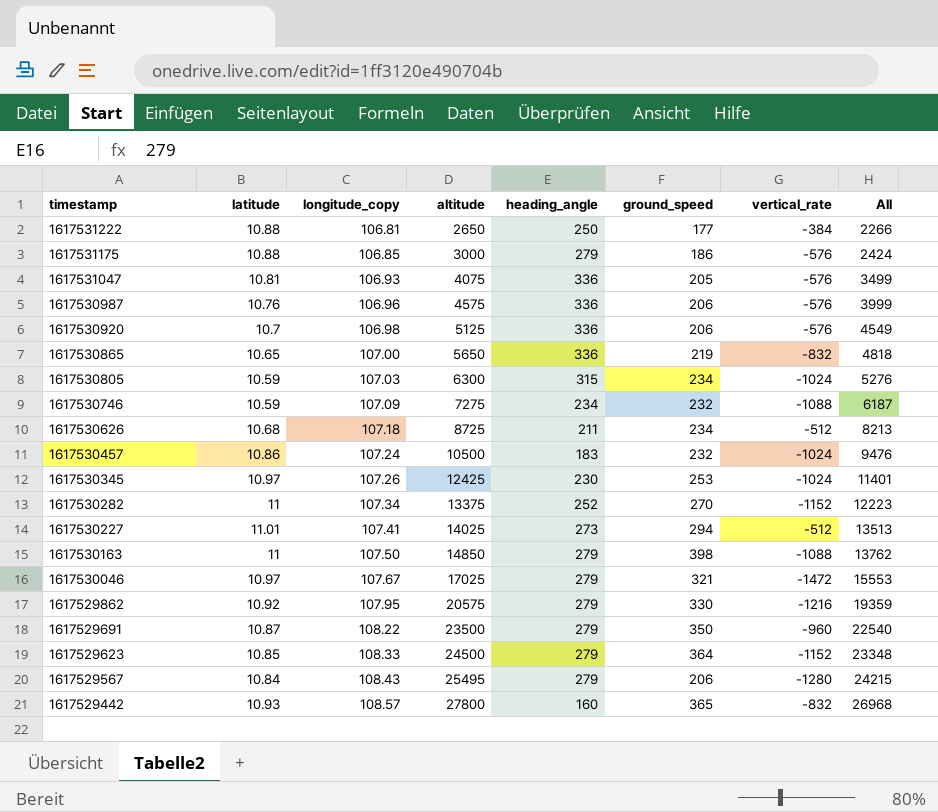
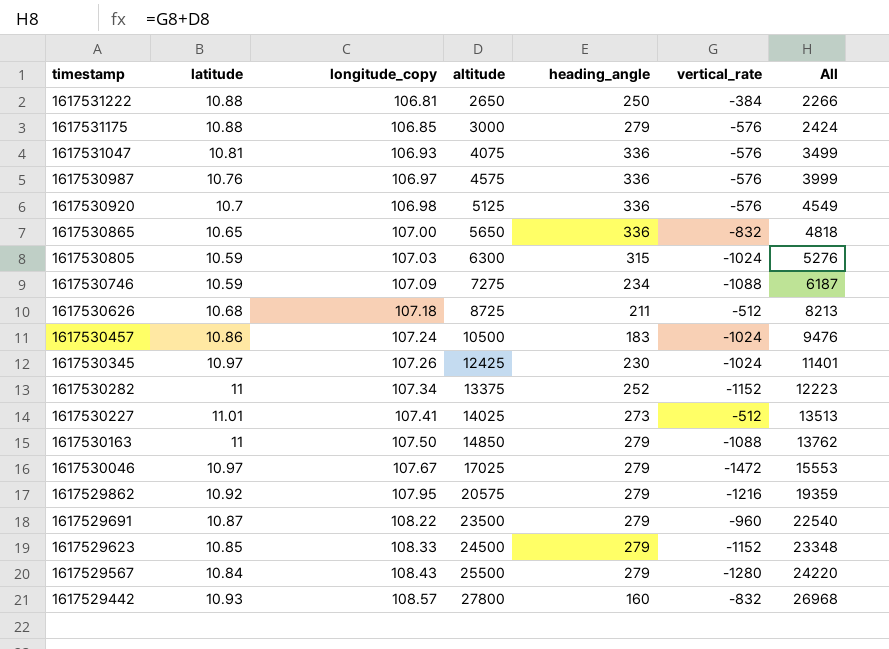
column ground_speed | position: 6 -> none
1617530987 | longitude_copy: 106.96 -> 106.97
1617529567 | altitude: 25495 -> 25500
1617529567 | All: 24215 -> 24220

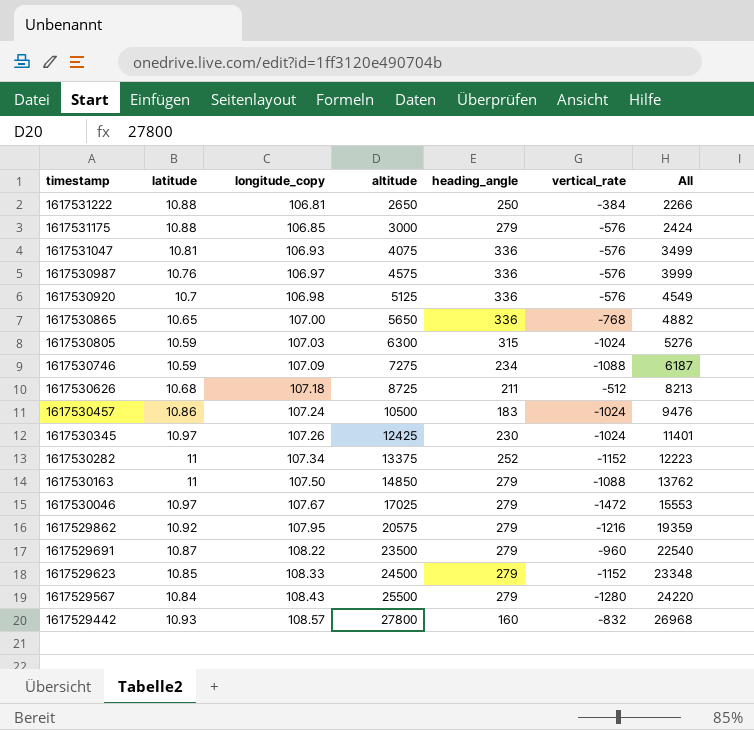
row 1617530227: 11.01 | 107.41 | 14025 | 273 | -512 | 13513 -> none
1617530865 | vertical_rate: -832 -> -768
1617530865 | All: 4818 -> 4882

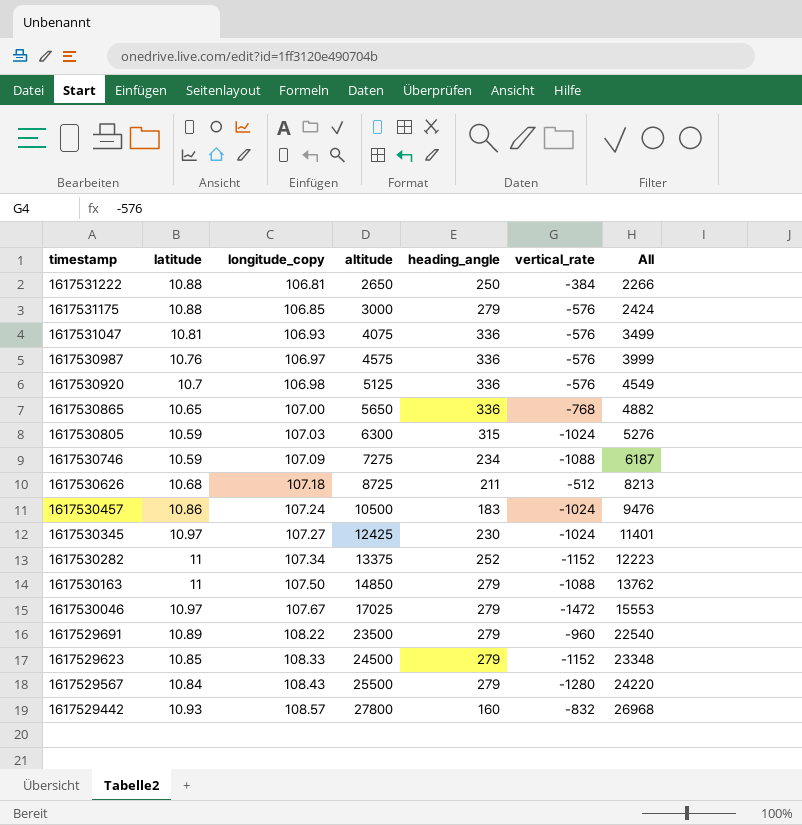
row 1617529862: 10.92 | 107.95 | 20575 | 279 | -1216 | 19359 -> none
1617530345 | longitude_copy: 107.26 -> 107.27
1617529691 | latitude: 10.87 -> 10.89

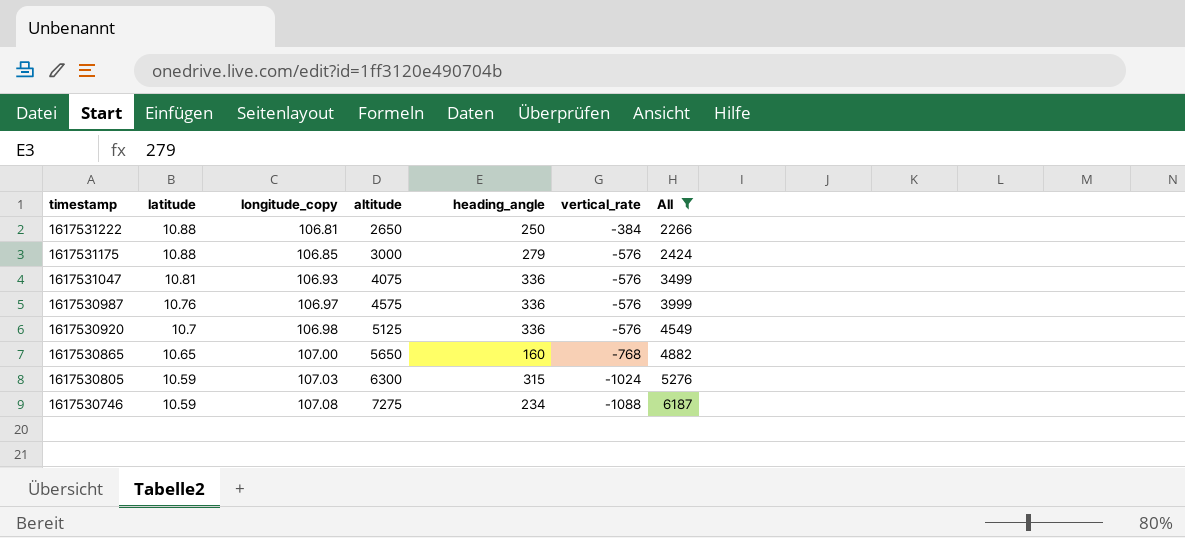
filter: none -> All <= 6187
1617530865 | heading_angle: 336 -> 160
1617530746 | longitude_copy: 107.09 -> 107.08

